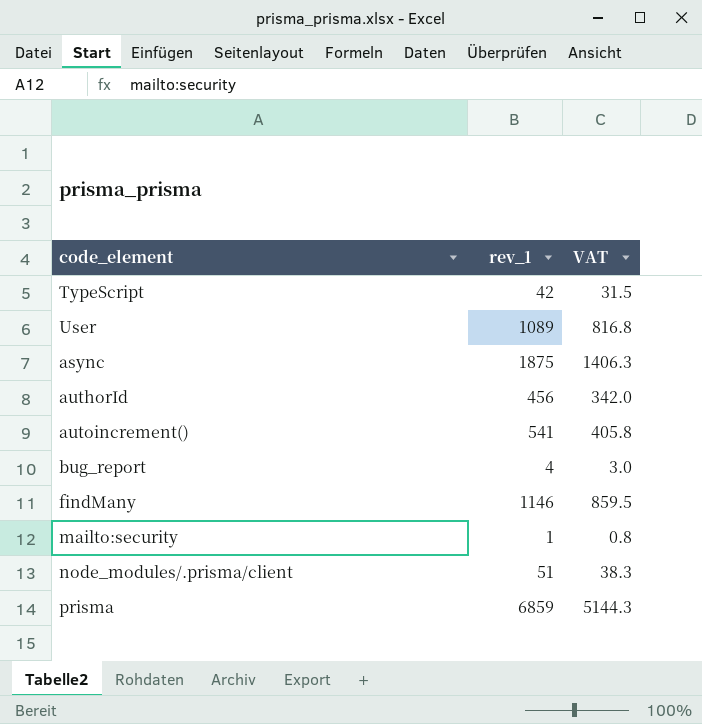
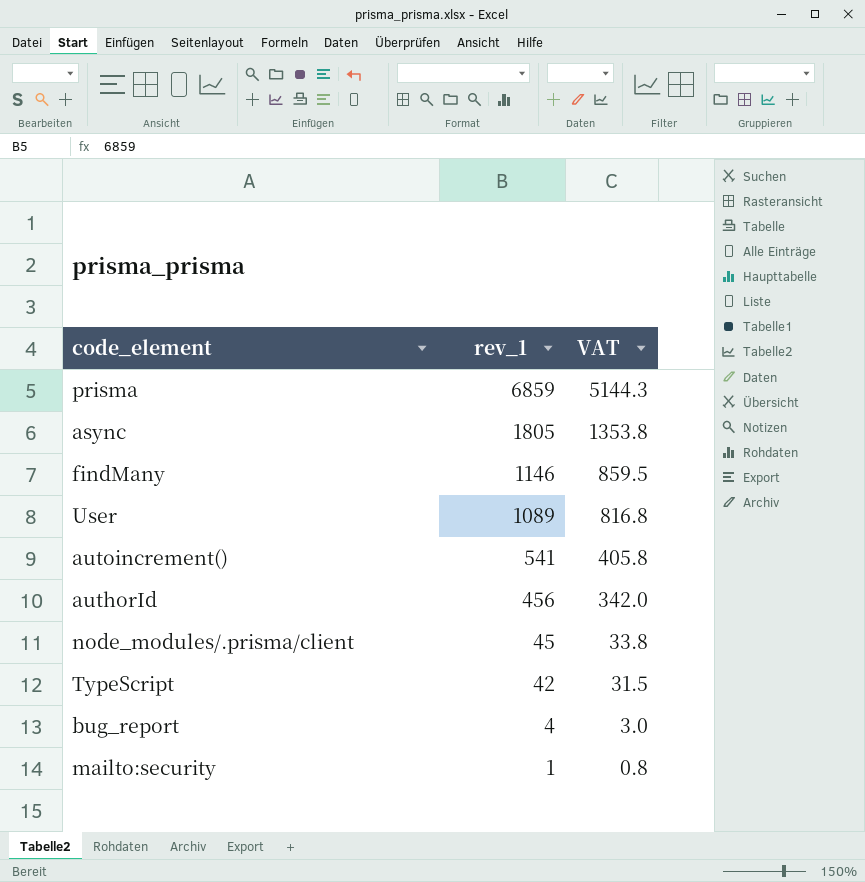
row order: none -> rev_1 descending
async | rev_1: 1875 -> 1805
async | VAT: 1406.3 -> 1353.8
node_modules/.prisma/client | rev_1: 51 -> 45
node_modules/.prisma/client | VAT: 38.3 -> 33.8

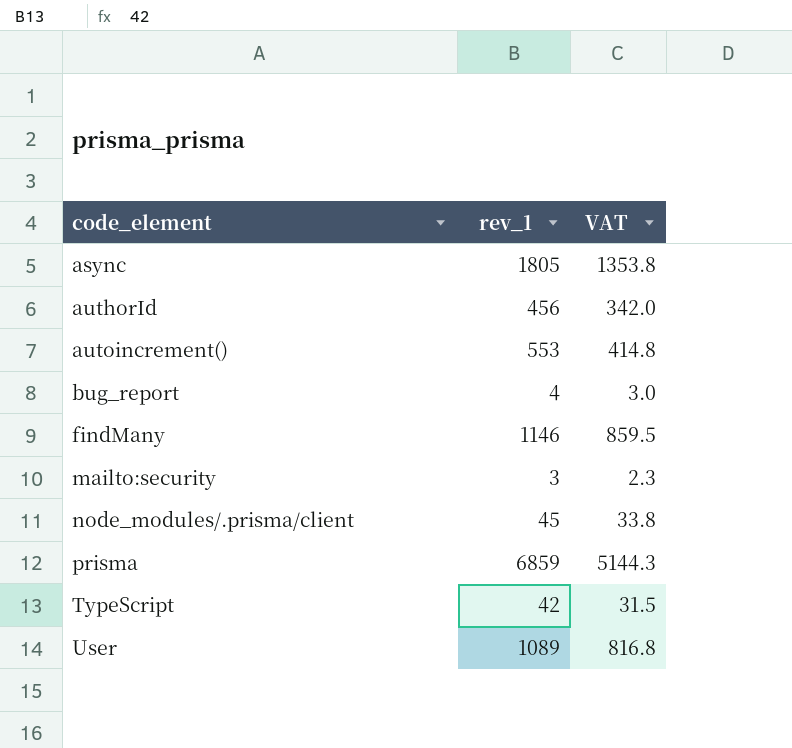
row order: rev_1 descending -> code_element ascending
autoincrement() | rev_1: 541 -> 553
autoincrement() | VAT: 405.8 -> 414.8
mailto:security | rev_1: 1 -> 3
mailto:security | VAT: 0.8 -> 2.3

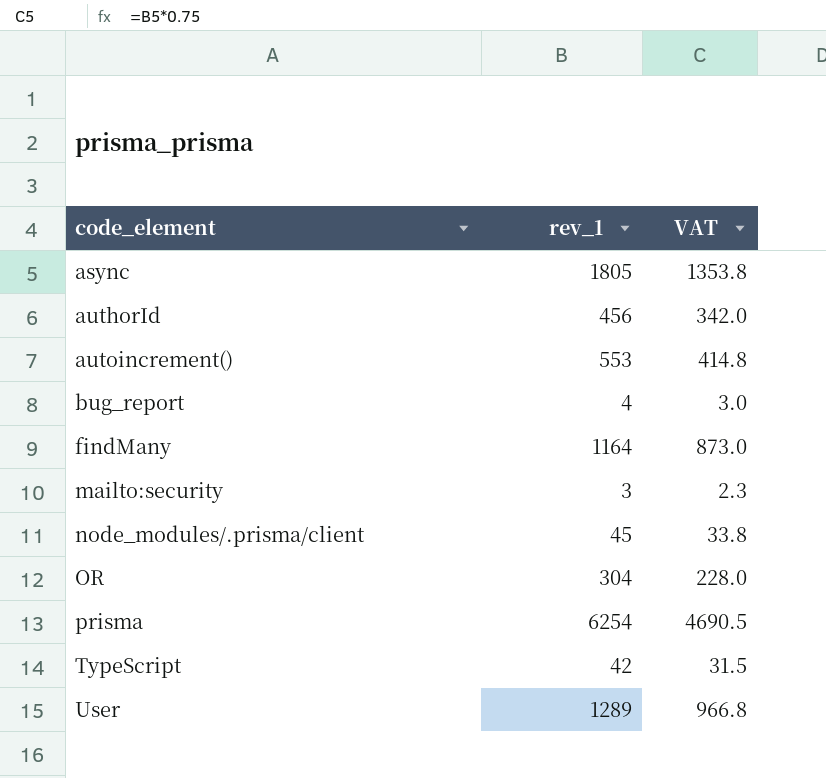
findMany | rev_1: 1146 -> 1164
findMany | VAT: 859.5 -> 873.0
row OR: none -> 304 | 228.0
prisma | rev_1: 6859 -> 6254
prisma | VAT: 5144.3 -> 4690.5
User | rev_1: 1089 -> 1289
User | VAT: 816.8 -> 966.8

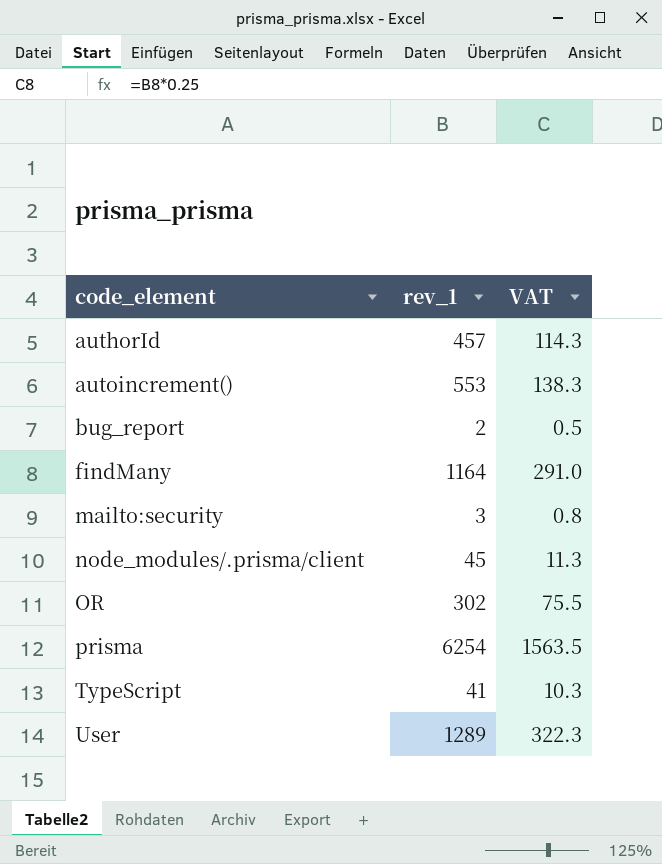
column VAT | formula: [rev_1] * 0.75 -> [rev_1] * 0.25
row async: 1805 | 1353.8 -> none
authorId | rev_1: 456 -> 457
bug_report | rev_1: 4 -> 2
OR | rev_1: 304 -> 302
TypeScript | rev_1: 42 -> 41

